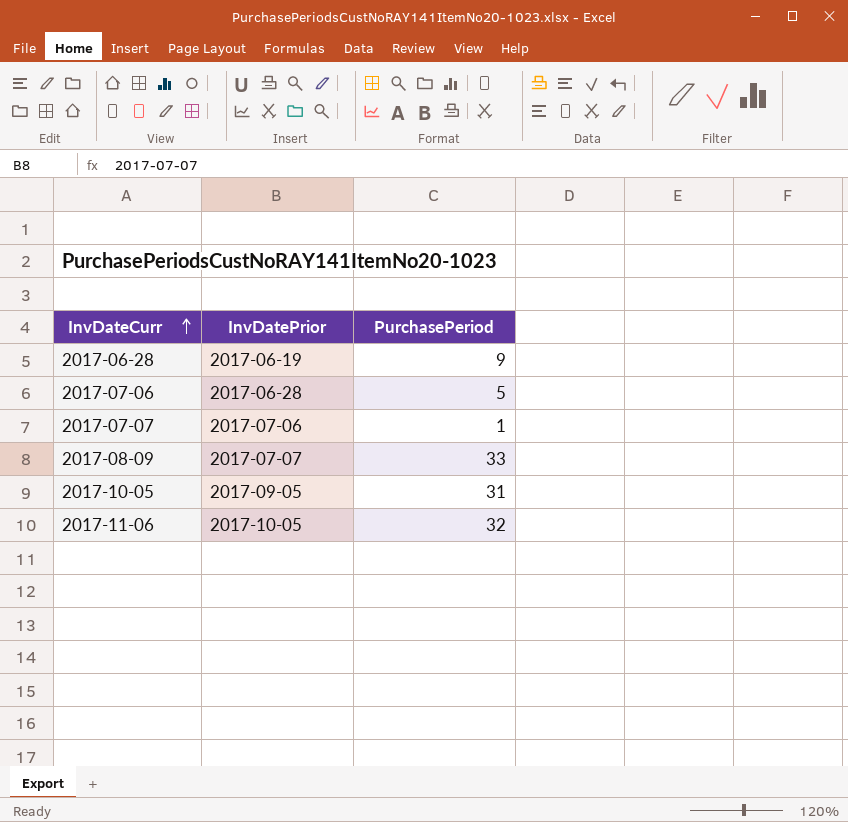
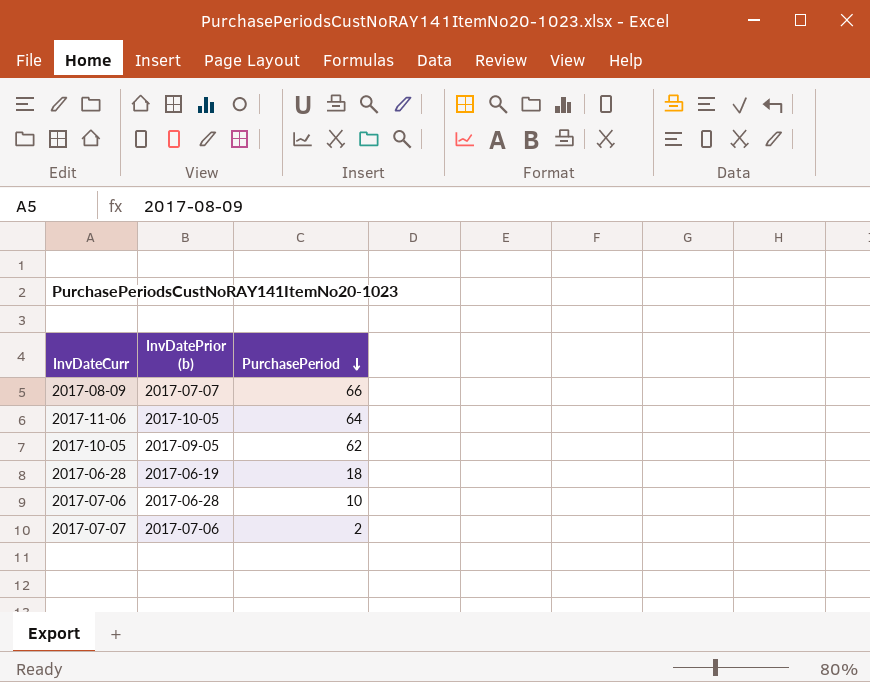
row order: InvDateCurr ascending -> PurchasePeriod descending
column name: InvDatePrior -> InvDatePrior (b)
2017-08-09 | PurchasePeriod: 33 -> 66
2017-11-06 | PurchasePeriod: 32 -> 64
2017-10-05 | PurchasePeriod: 31 -> 62
2017-06-28 | PurchasePeriod: 9 -> 18
2017-07-06 | PurchasePeriod: 5 -> 10
2017-07-07 | PurchasePeriod: 1 -> 2

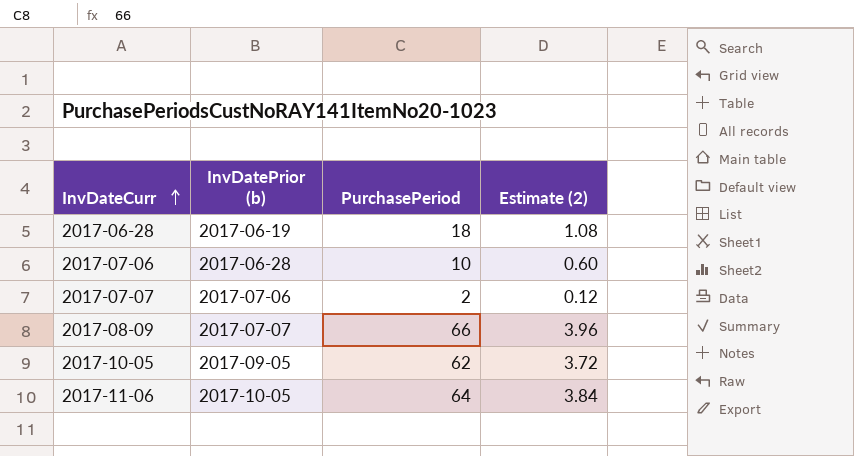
row order: PurchasePeriod descending -> InvDateCurr ascending
column Estimate (2) | formula: none -> [PurchasePeriod] * 0.06

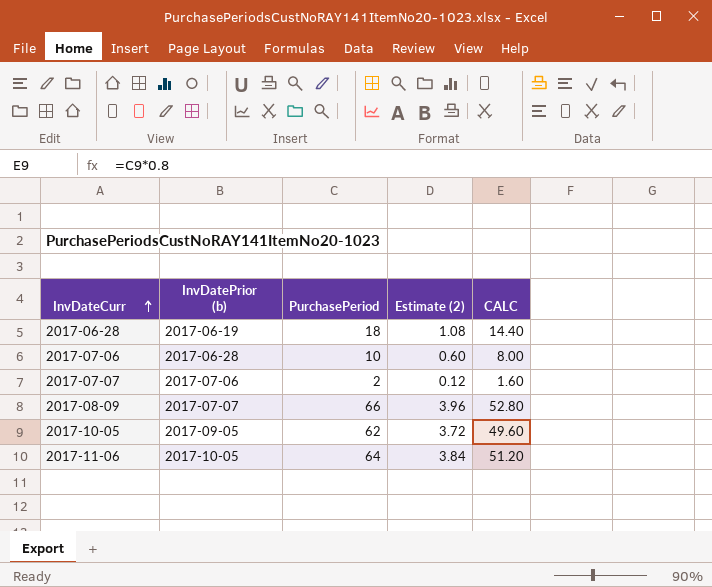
column CALC | formula: none -> [PurchasePeriod] * 0.8

